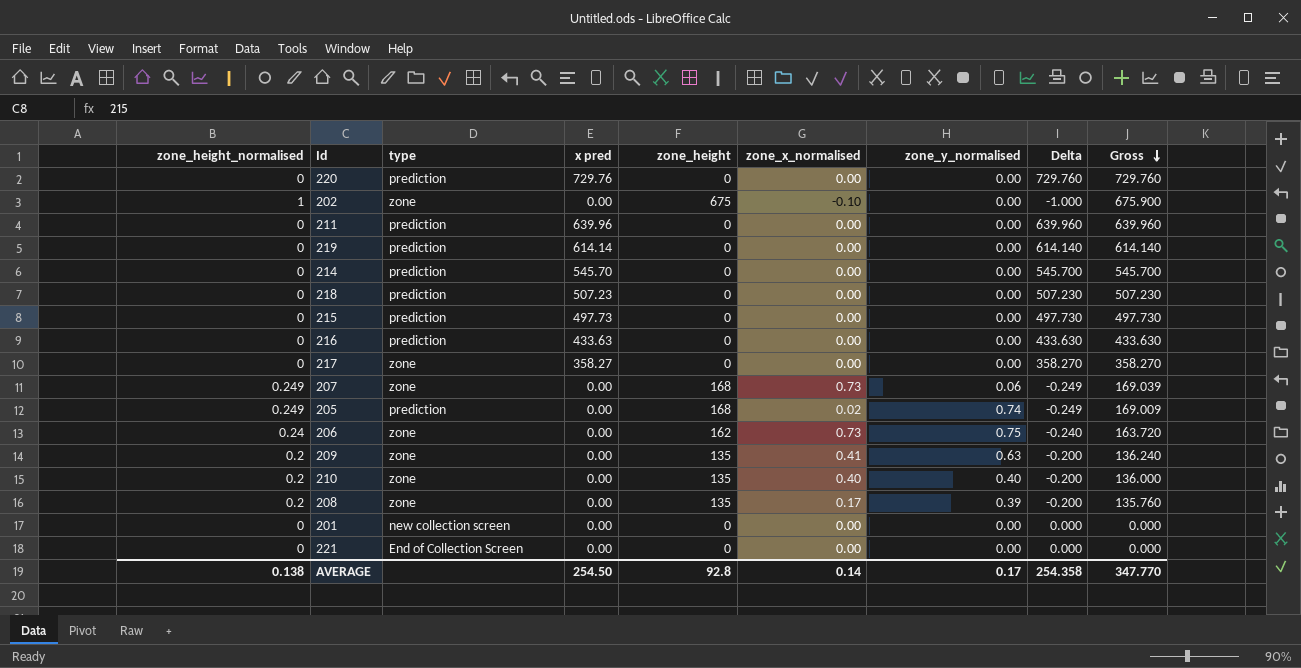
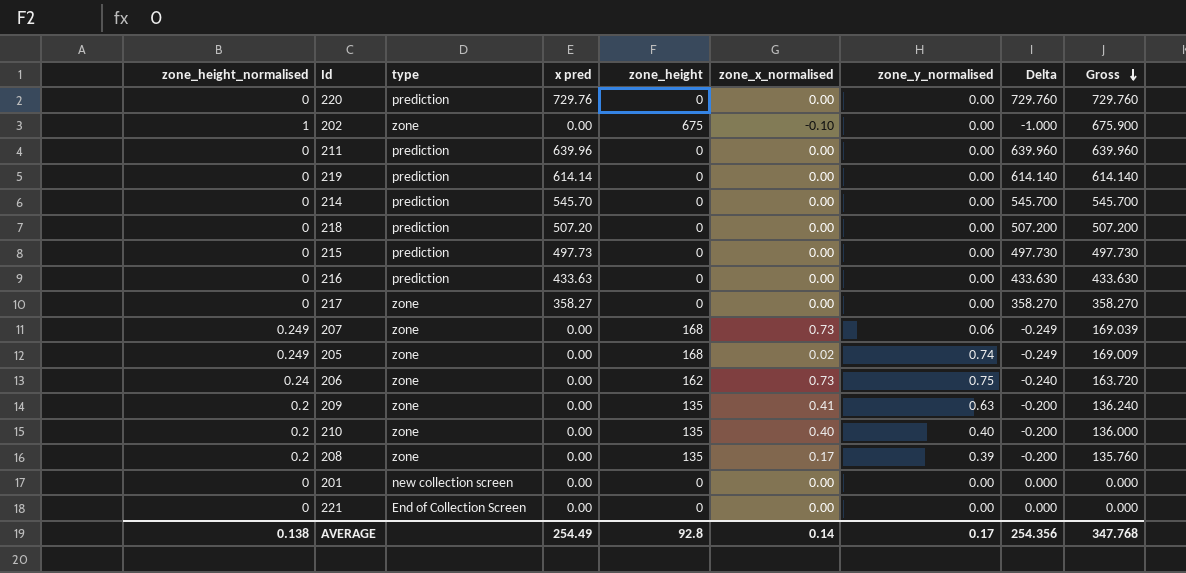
218 | x pred: 507.23 -> 507.20
218 | Delta: 507.230 -> 507.200
218 | Gross: 507.230 -> 507.200
205 | type: prediction -> zone
AVERAGE | x pred: 254.50 -> 254.49
AVERAGE | Delta: 254.358 -> 254.356
AVERAGE | Gross: 347.770 -> 347.768

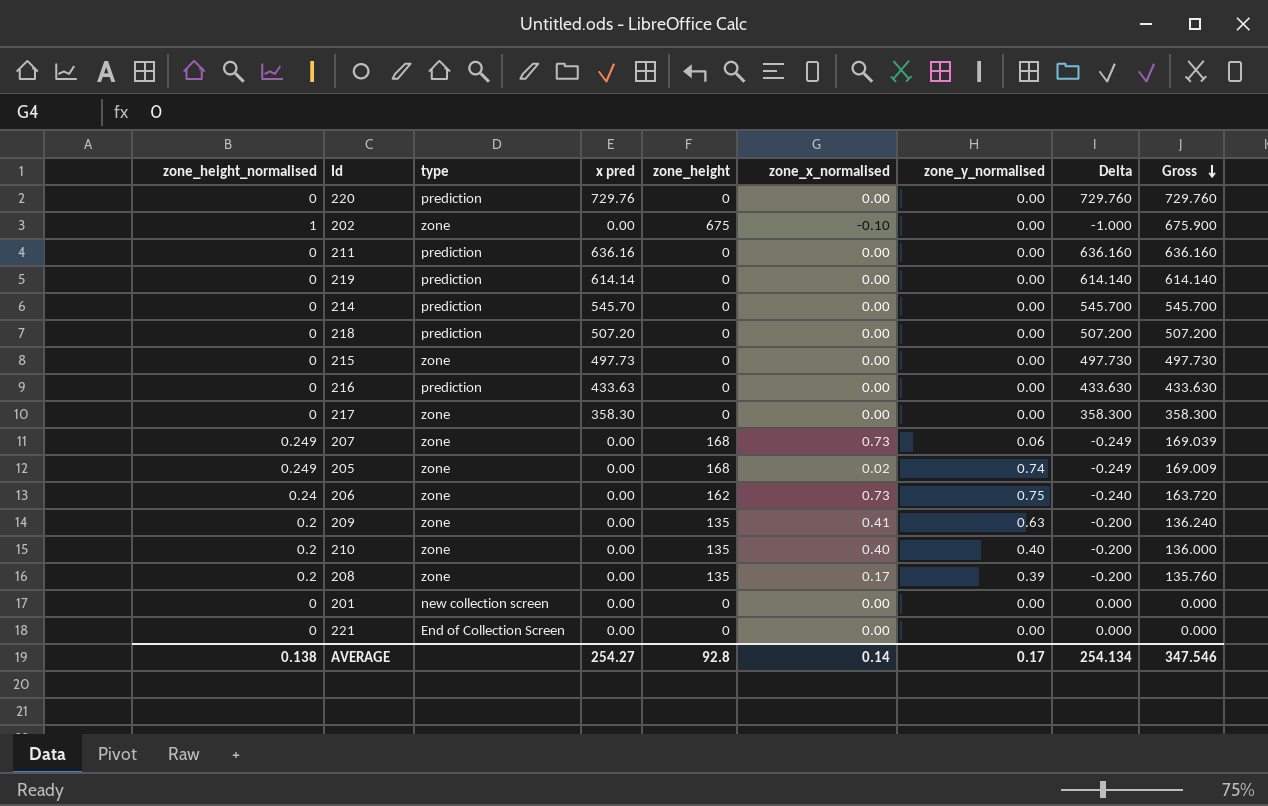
211 | x pred: 639.96 -> 636.16
211 | Delta: 639.960 -> 636.160
211 | Gross: 639.960 -> 636.160
215 | type: prediction -> zone
217 | x pred: 358.27 -> 358.30
217 | Delta: 358.270 -> 358.300
217 | Gross: 358.270 -> 358.300
AVERAGE | x pred: 254.49 -> 254.27
AVERAGE | Delta: 254.356 -> 254.134
AVERAGE | Gross: 347.768 -> 347.546

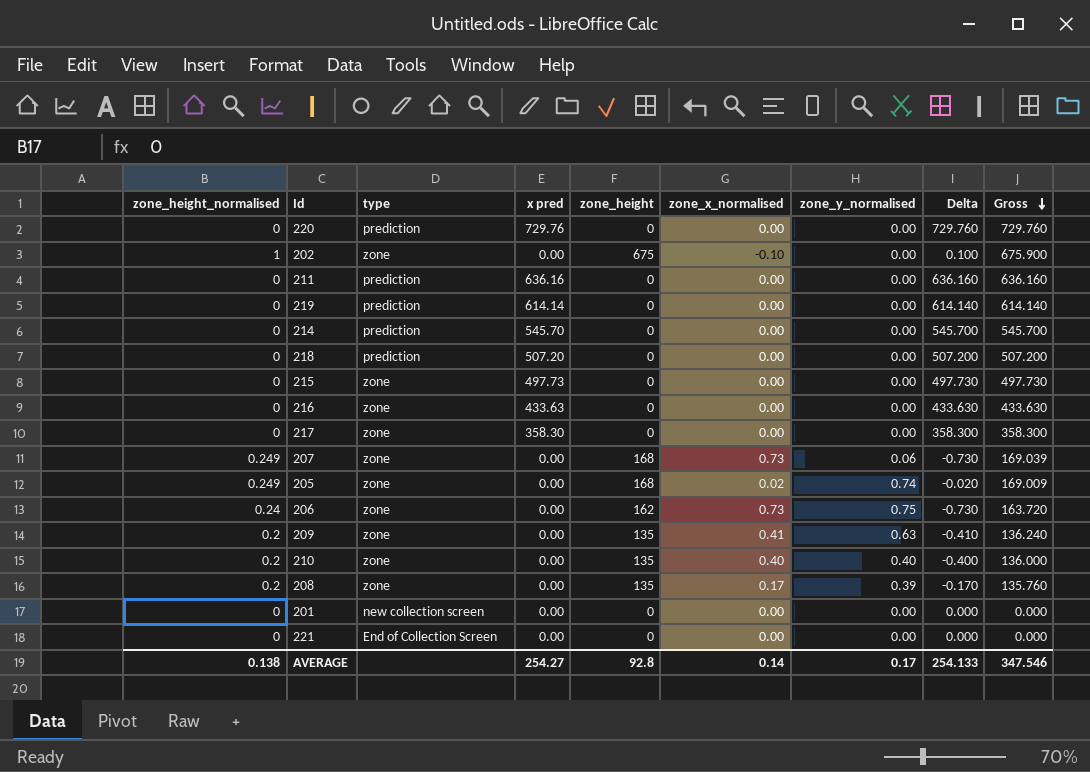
column Delta | formula: [x pred] - [zone_height_normalised] -> [x pred] - [zone_x_normalised]
216 | type: prediction -> zone
AVERAGE | Delta: 254.134 -> 254.133

